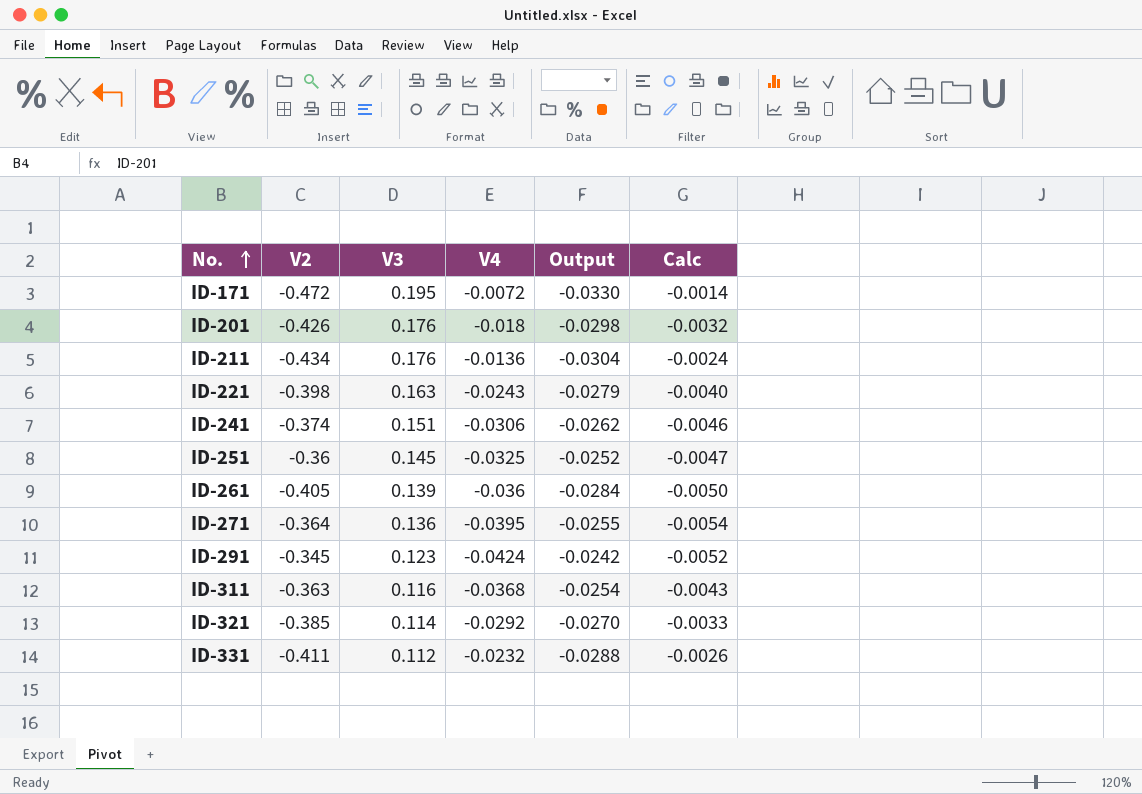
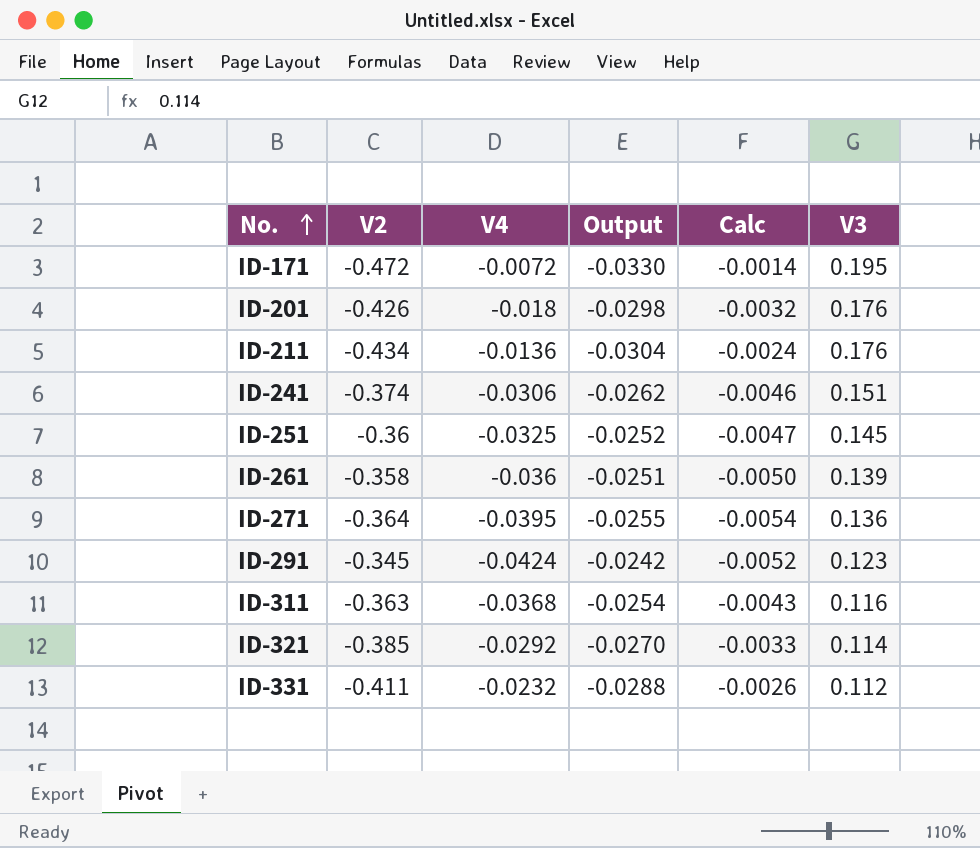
column V3 | position: 3 -> 6
row ID-221: -0.398 | 0.163 | -0.0243 | -0.0279 | -0.0040 -> none
ID-261 | V2: -0.405 -> -0.358
ID-261 | Output: -0.0284 -> -0.0251

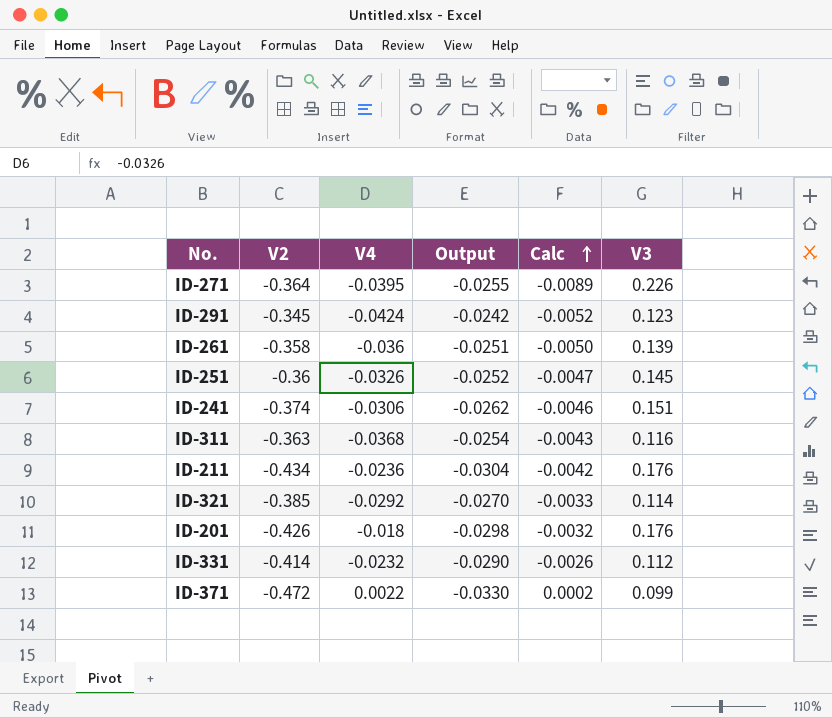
row order: No. ascending -> Calc ascending
row ID-171: -0.472 | -0.0072 | -0.0330 | -0.0014 | 0.195 -> none
ID-271 | Calc: -0.0054 -> -0.0089
ID-271 | V3: 0.136 -> 0.226
ID-251 | V4: -0.0325 -> -0.0326
ID-211 | V4: -0.0136 -> -0.0236
ID-211 | Calc: -0.0024 -> -0.0042
ID-331 | V2: -0.411 -> -0.414
ID-331 | Output: -0.0288 -> -0.0290
row ID-371: none -> -0.472 | 0.0022 | -0.0330 | 0.0002 | 0.099

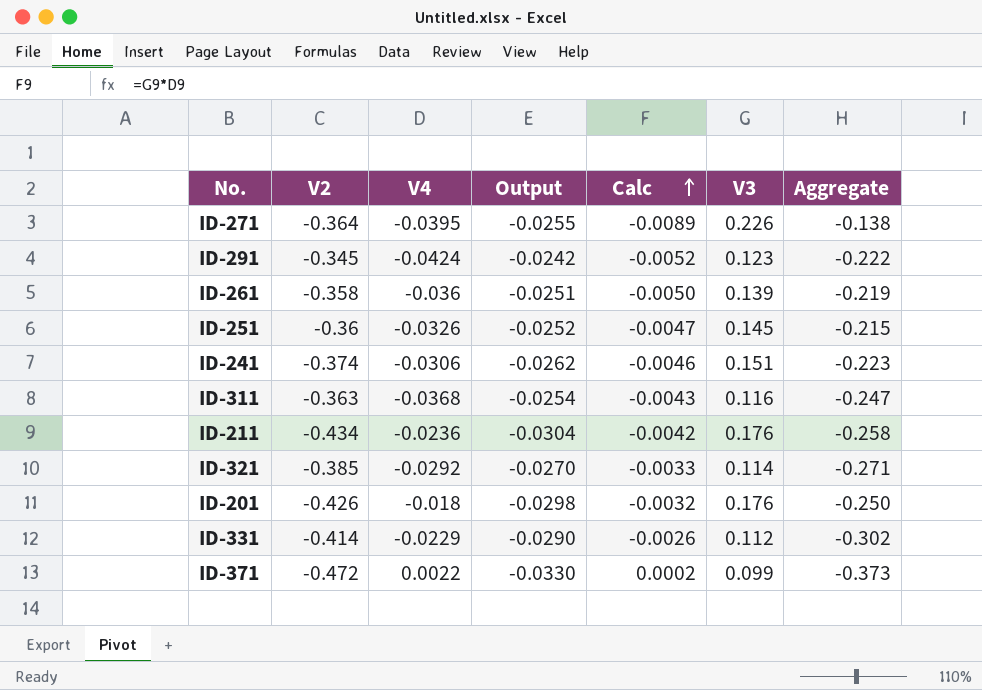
column Aggregate | formula: none -> [V2] + [V3]
ID-331 | V4: -0.0232 -> -0.0229

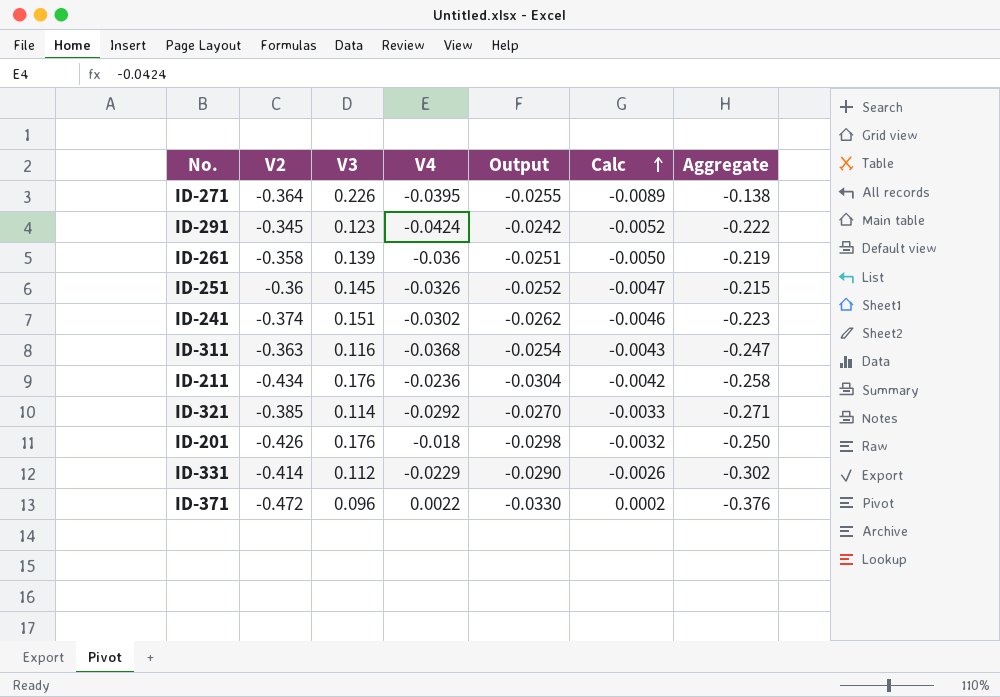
column V3 | position: 6 -> 3
ID-241 | V4: -0.0306 -> -0.0302
ID-371 | V3: 0.099 -> 0.096
ID-371 | Aggregate: -0.373 -> -0.376

